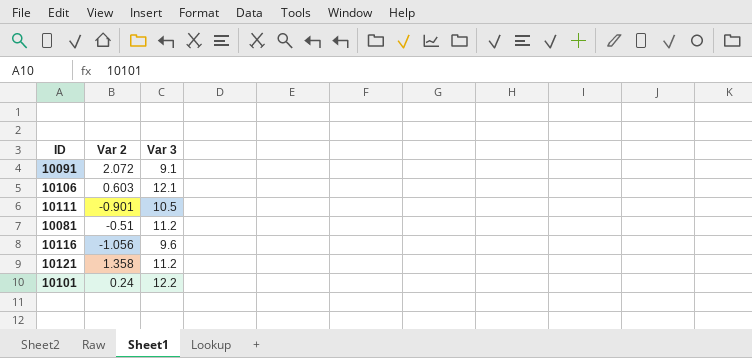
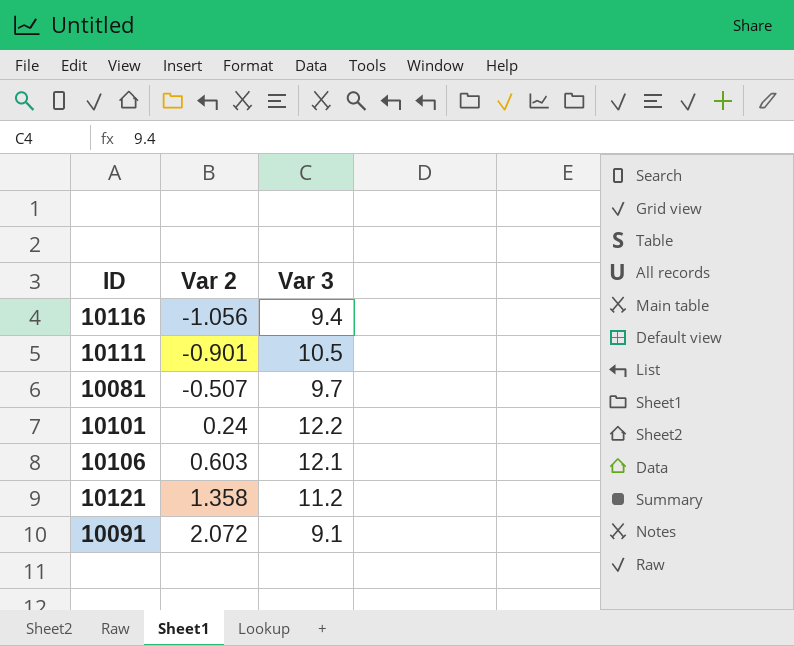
row order: none -> Var 2 ascending
10116 | Var 3: 9.6 -> 9.4
10081 | Var 2: -0.51 -> -0.507
10081 | Var 3: 11.2 -> 9.7

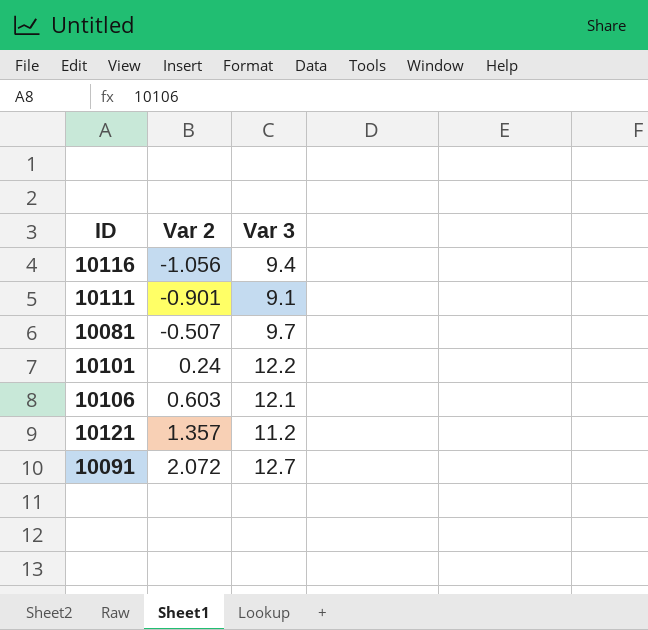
10111 | Var 3: 10.5 -> 9.1
10121 | Var 2: 1.358 -> 1.357
10091 | Var 3: 9.1 -> 12.7

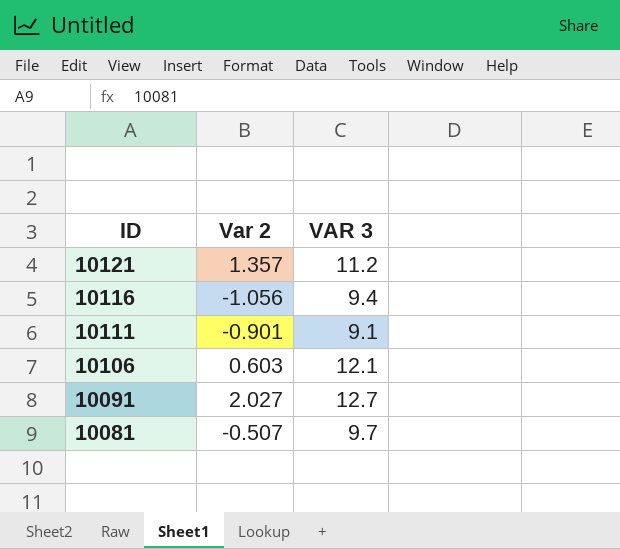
row order: Var 2 ascending -> ID descending
column name: Var 3 -> VAR 3
row 10101: 0.24 | 12.2 -> none
10091 | Var 2: 2.072 -> 2.027

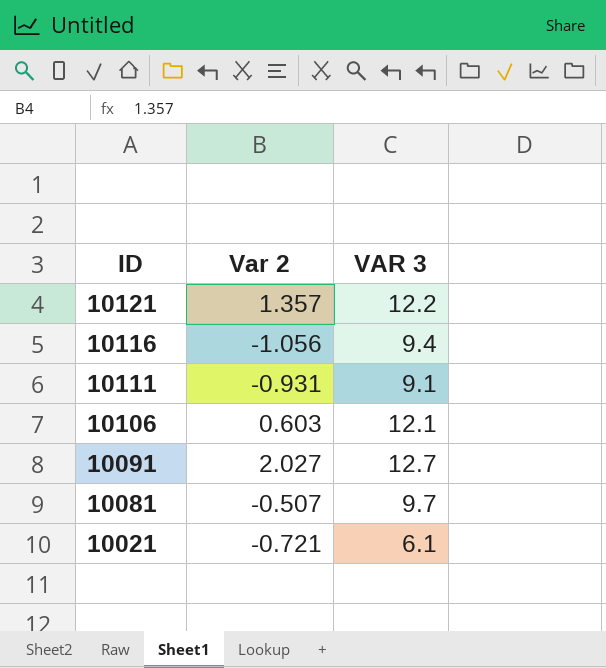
10121 | VAR 3: 11.2 -> 12.2
10111 | Var 2: -0.901 -> -0.931
row 10021: none -> -0.721 | 6.1

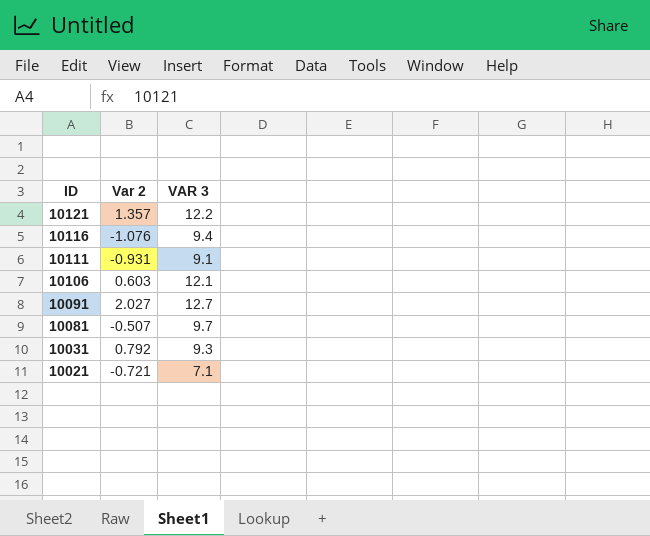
10116 | Var 2: -1.056 -> -1.076
row 10031: none -> 0.792 | 9.3
10021 | VAR 3: 6.1 -> 7.1

